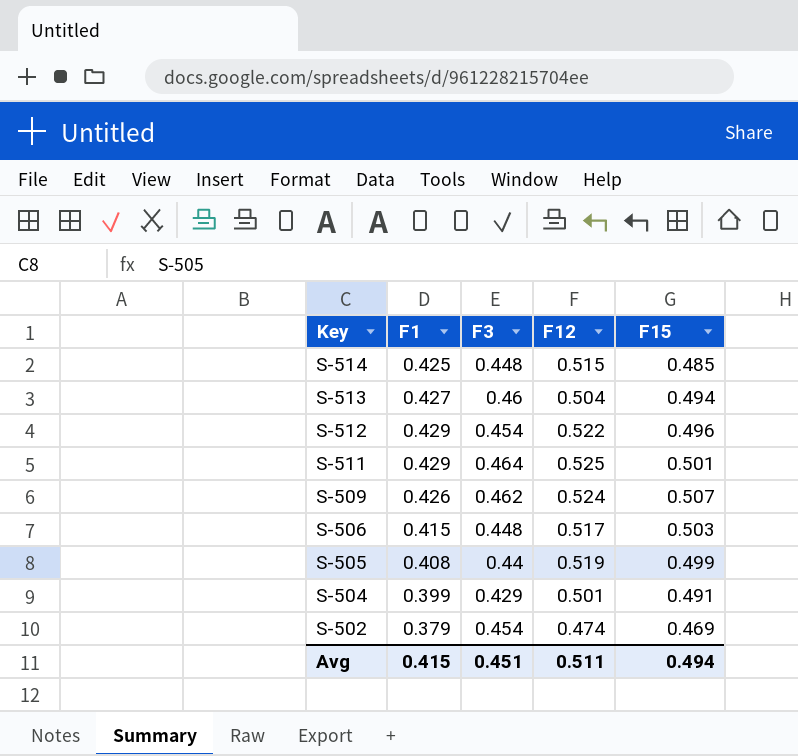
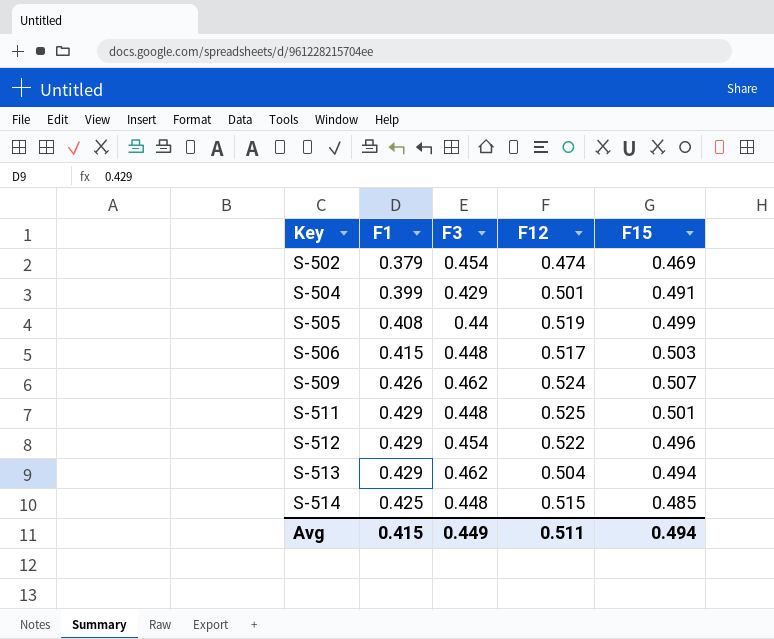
row order: Key descending -> Key ascending
S-511 | F3: 0.464 -> 0.448
S-513 | F1: 0.427 -> 0.429
S-513 | F3: 0.46 -> 0.462
Avg | F3: 0.451 -> 0.449

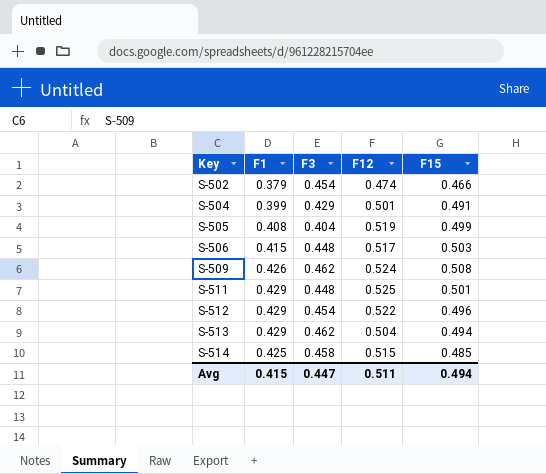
S-502 | F15: 0.469 -> 0.466
S-505 | F3: 0.44 -> 0.404
S-509 | F15: 0.507 -> 0.508
S-514 | F3: 0.448 -> 0.458
Avg | F3: 0.449 -> 0.447

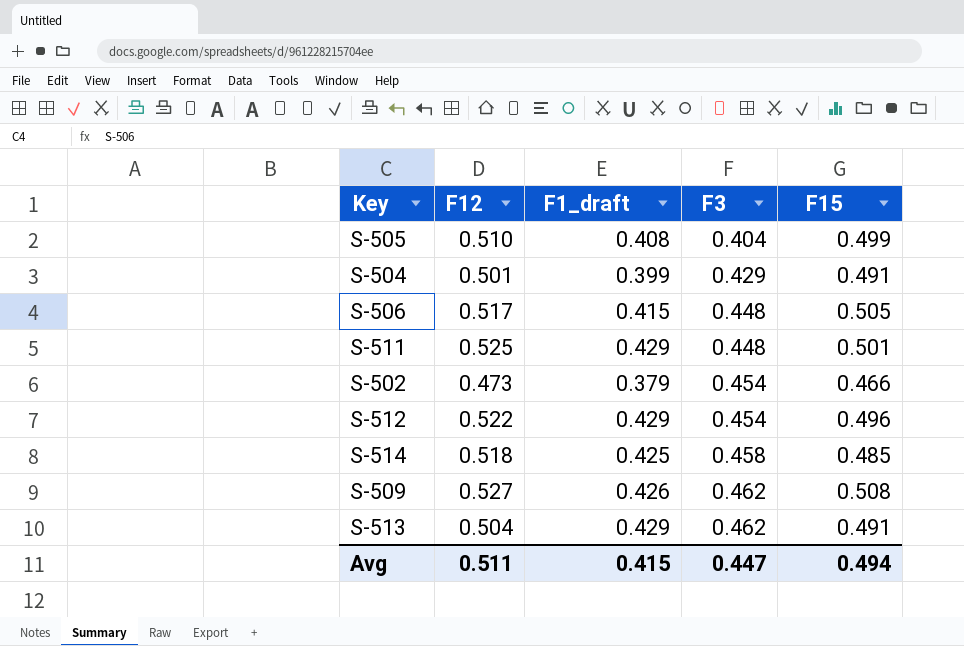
row order: Key ascending -> F3 ascending
column F12 | position: 4 -> 2
column name: F1 -> F1_draft
S-505 | F12: 0.519 -> 0.510
S-506 | F15: 0.503 -> 0.505
S-502 | F12: 0.474 -> 0.473
S-514 | F12: 0.515 -> 0.518
S-509 | F12: 0.524 -> 0.527
S-513 | F15: 0.494 -> 0.491

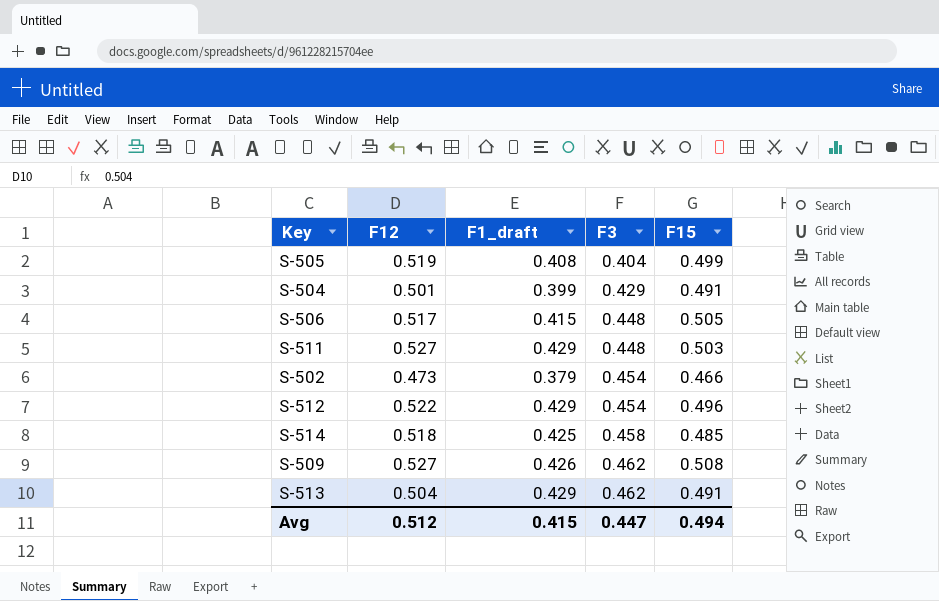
S-505 | F12: 0.510 -> 0.519
S-511 | F12: 0.525 -> 0.527
S-511 | F15: 0.501 -> 0.503
Avg | F12: 0.511 -> 0.512

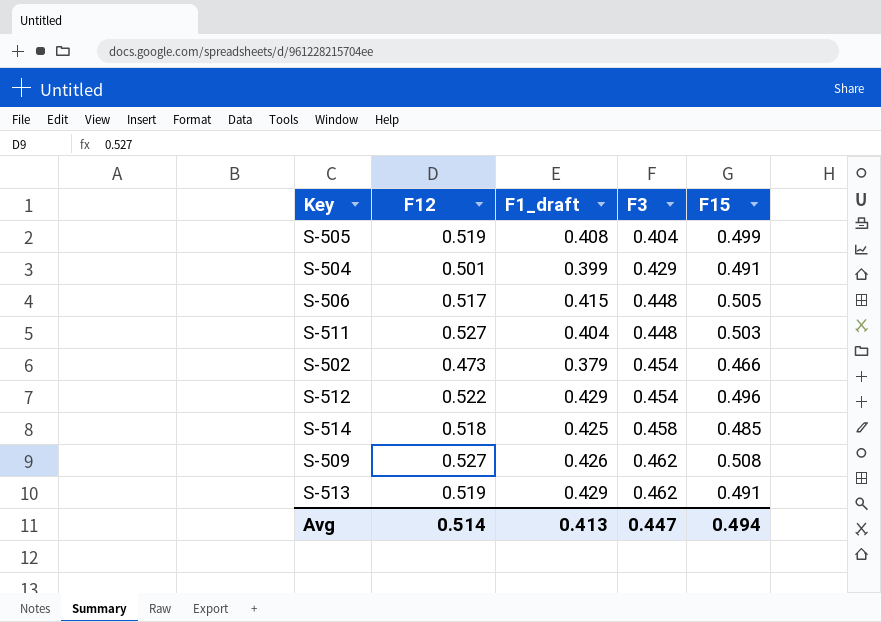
S-511 | F1_draft: 0.429 -> 0.404
S-513 | F12: 0.504 -> 0.519
Avg | F12: 0.512 -> 0.514
Avg | F1_draft: 0.415 -> 0.413

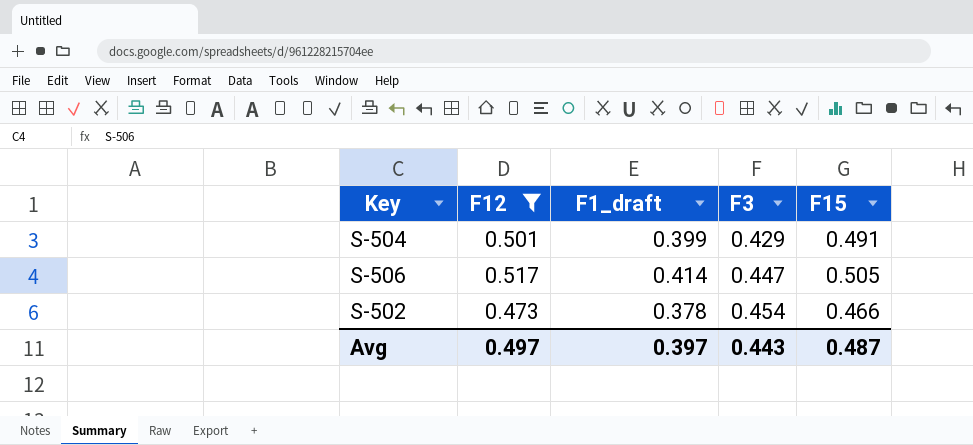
filter: none -> F12 <= 0.517
S-506 | F1_draft: 0.415 -> 0.414
S-506 | F3: 0.448 -> 0.447
S-502 | F1_draft: 0.379 -> 0.378
Avg | F12: 0.514 -> 0.497
Avg | F1_draft: 0.413 -> 0.397
Avg | F3: 0.447 -> 0.443
Avg | F15: 0.494 -> 0.487

